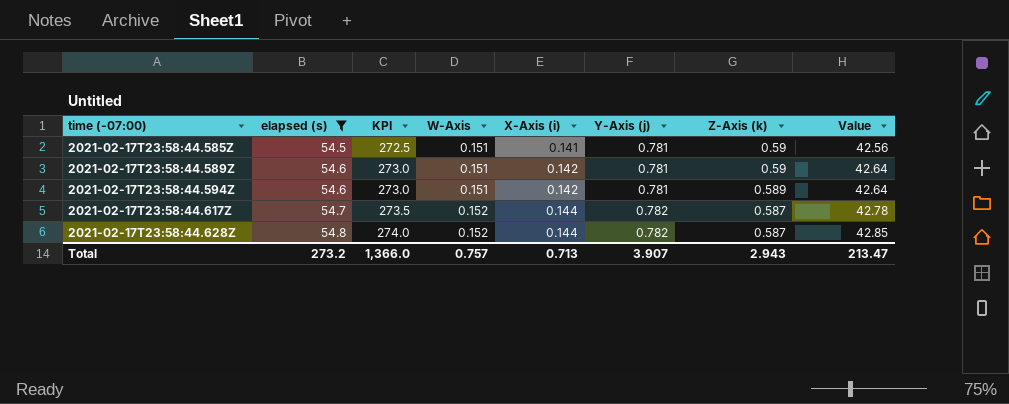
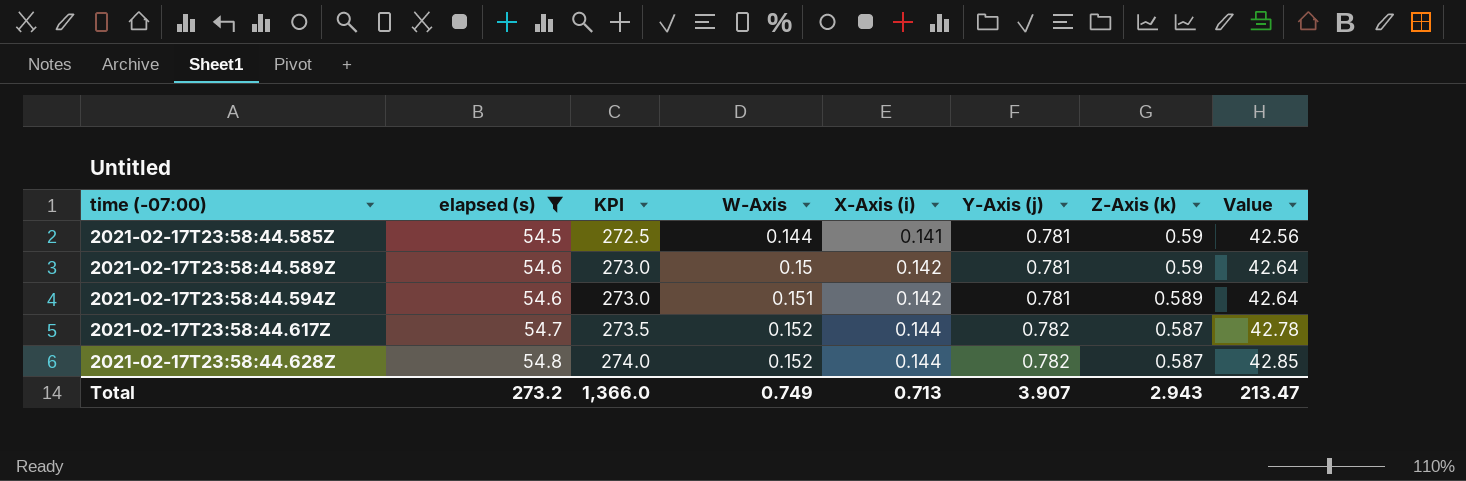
2021-02-17T23:58:44.585Z | W-Axis: 0.151 -> 0.144
2021-02-17T23:58:44.589Z | W-Axis: 0.151 -> 0.15
Total | W-Axis: 0.757 -> 0.749

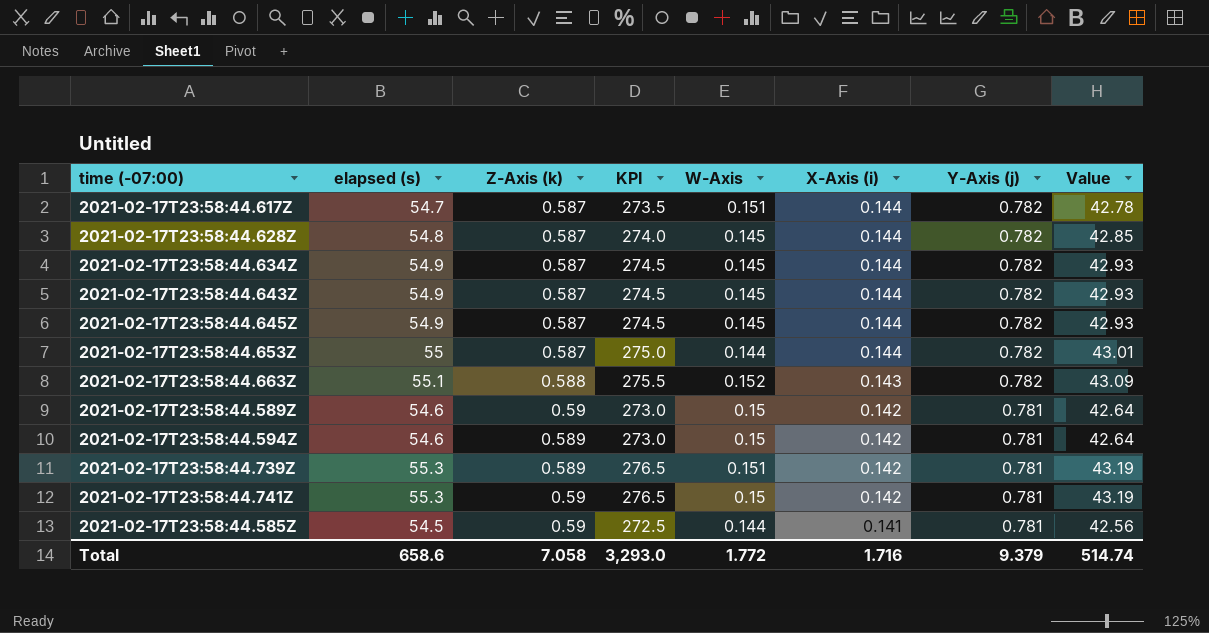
filter: elapsed (s) <= 54.8 -> none
row order: time (-07:00) ascending -> X-Axis (i) descending
column Z-Axis (k) | position: 7 -> 3
2021-02-17T23:58:44.617Z | W-Axis: 0.152 -> 0.151
2021-02-17T23:58:44.628Z | W-Axis: 0.152 -> 0.145
2021-02-17T23:58:44.594Z | W-Axis: 0.151 -> 0.15
Total | elapsed (s): 273.2 -> 658.6
Total | Z-Axis (k): 2.943 -> 7.058
Total | KPI: 1,366.0 -> 3,293.0
Total | W-Axis: 0.749 -> 1.772
Total | X-Axis (i): 0.713 -> 1.716
Total | Y-Axis (j): 3.907 -> 9.379
Total | Value: 213.47 -> 514.74

